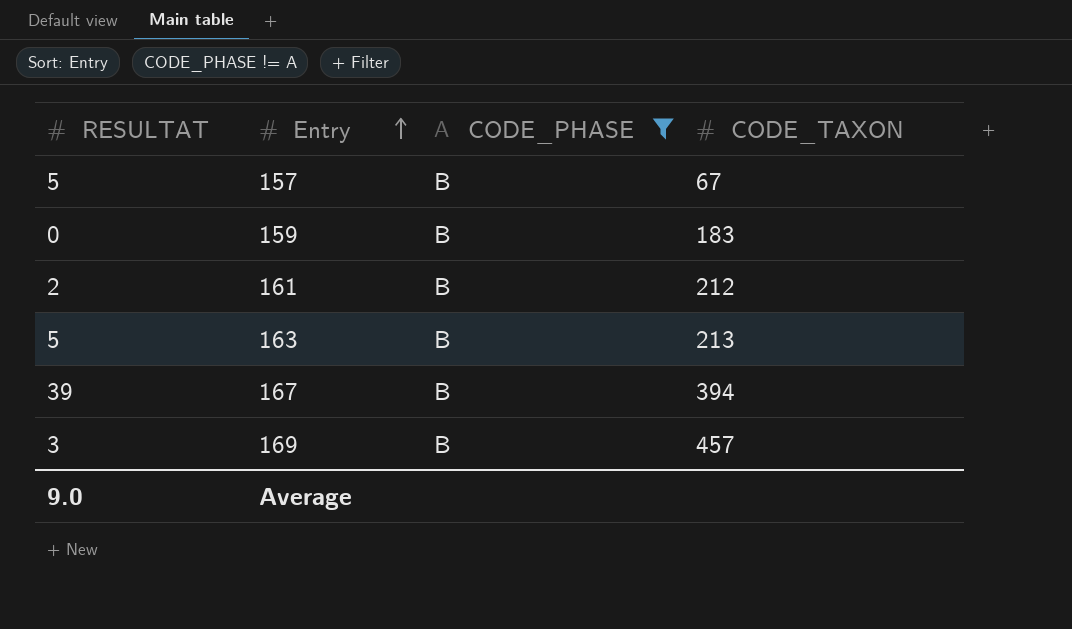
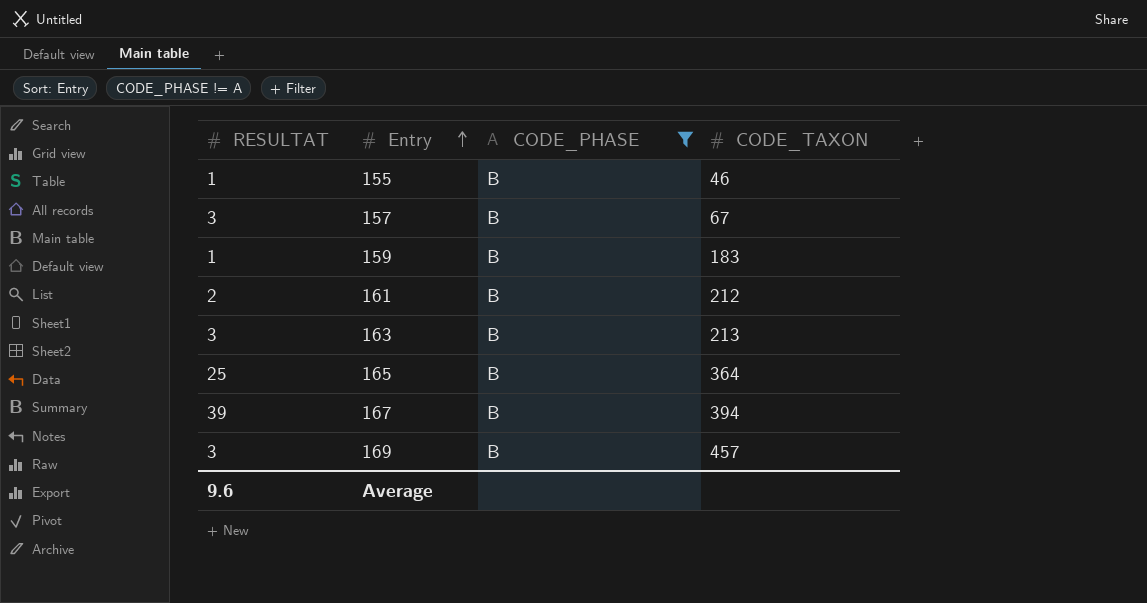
row 155: none -> 1 | B | 46
157 | RESULTAT: 5 -> 3
159 | RESULTAT: 0 -> 1
163 | RESULTAT: 5 -> 3
row 165: none -> 25 | B | 364
Average | RESULTAT: 9.0 -> 9.6

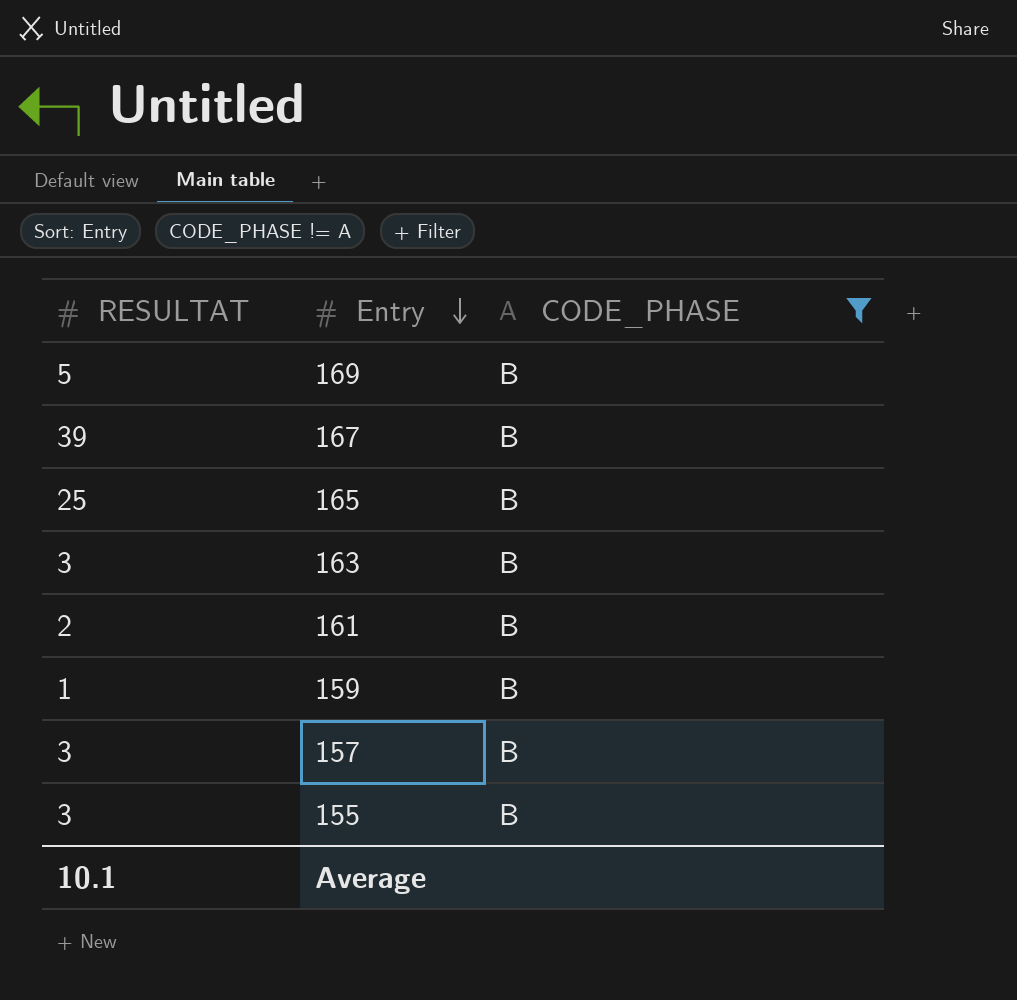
row order: Entry ascending -> Entry descending
column CODE_TAXON | position: 4 -> none
169 | RESULTAT: 3 -> 5
155 | RESULTAT: 1 -> 3
Average | RESULTAT: 9.6 -> 10.1

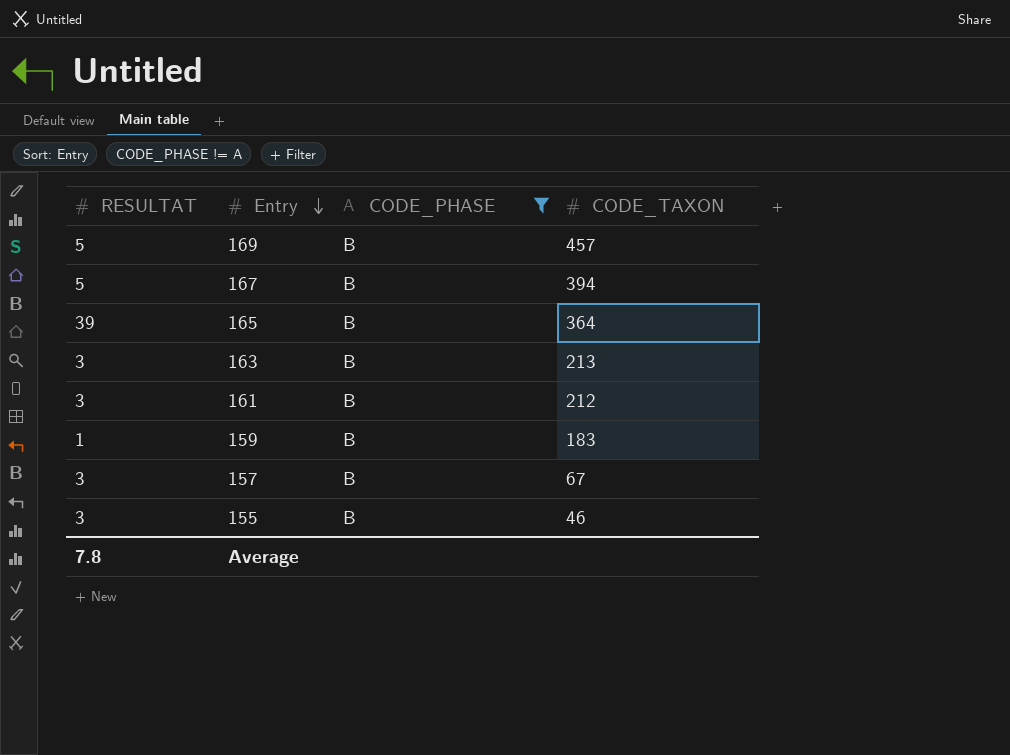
column CODE_TAXON | position: none -> 4
167 | RESULTAT: 39 -> 5
165 | RESULTAT: 25 -> 39
161 | RESULTAT: 2 -> 3
Average | RESULTAT: 10.1 -> 7.8

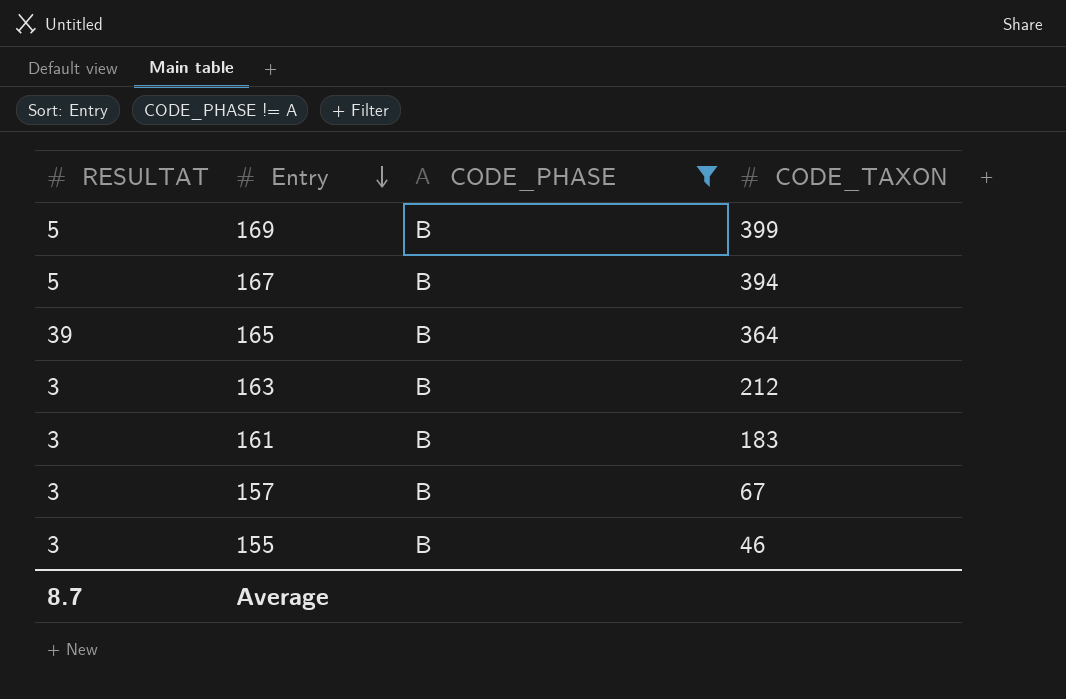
row 159: 1 | B | 183 -> none
169 | CODE_TAXON: 457 -> 399
163 | CODE_TAXON: 213 -> 212
161 | CODE_TAXON: 212 -> 183
Average | RESULTAT: 7.8 -> 8.7

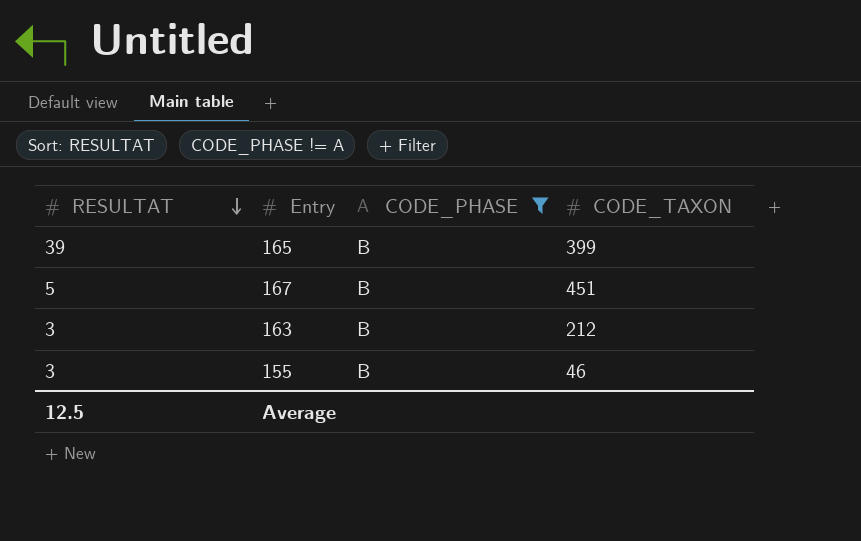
row order: Entry descending -> RESULTAT descending
row 169: 5 | B | 399 -> none
row 161: 3 | B | 183 -> none
row 157: 3 | B | 67 -> none
165 | CODE_TAXON: 364 -> 399
167 | CODE_TAXON: 394 -> 451
Average | RESULTAT: 8.7 -> 12.5

